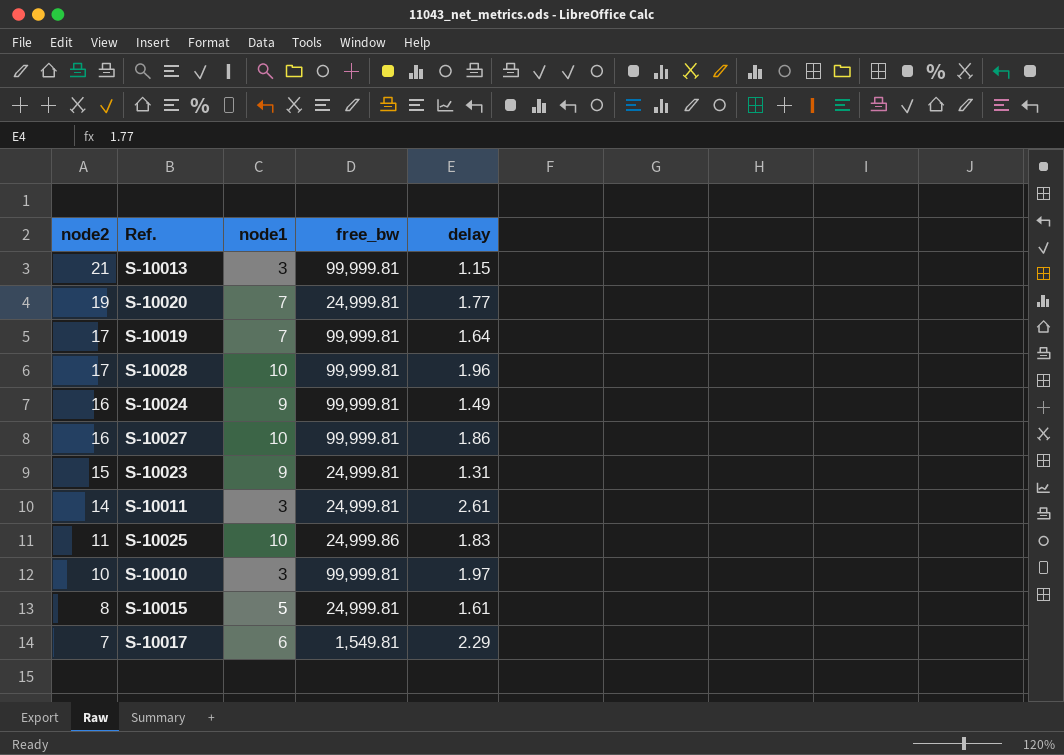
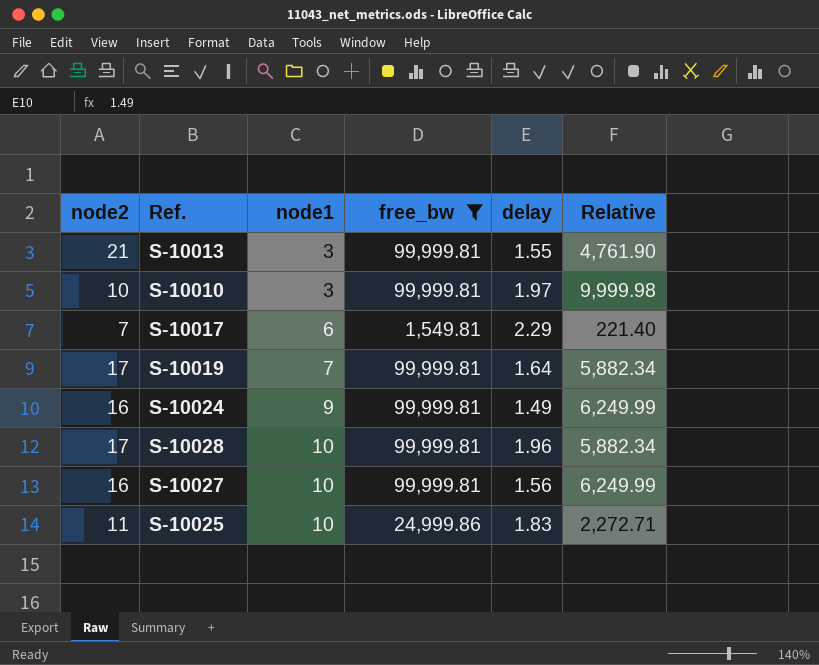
filter: none -> free_bw != 24,999.81
row order: node2 descending -> node1 ascending
column Relative | formula: none -> [free_bw] / [node2]
S-10013 | delay: 1.15 -> 1.55
S-10027 | delay: 1.86 -> 1.56

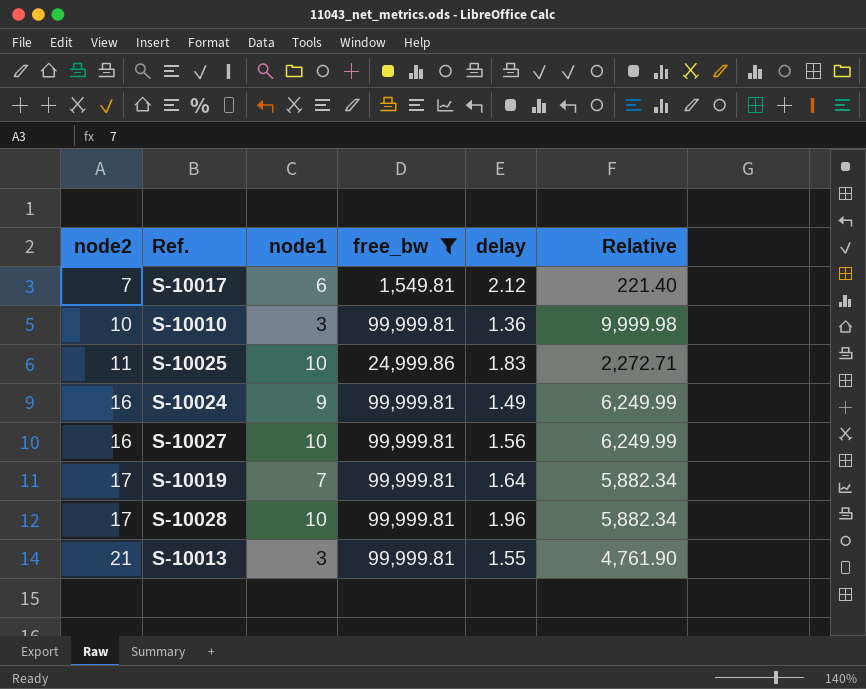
row order: node1 ascending -> node2 ascending
S-10017 | delay: 2.29 -> 2.12
S-10010 | delay: 1.97 -> 1.36

